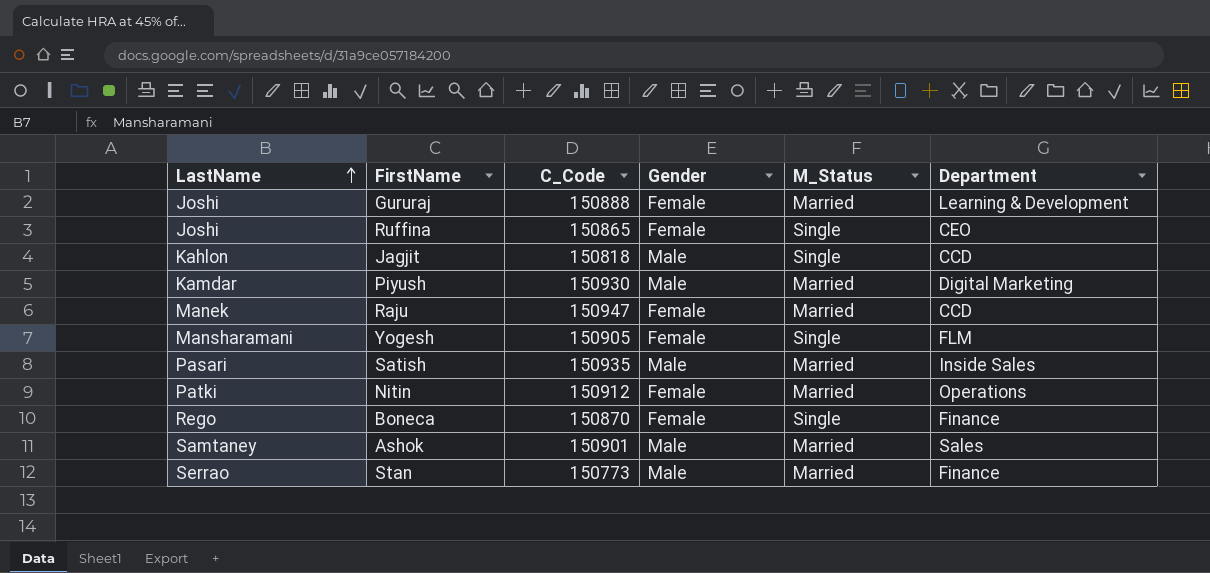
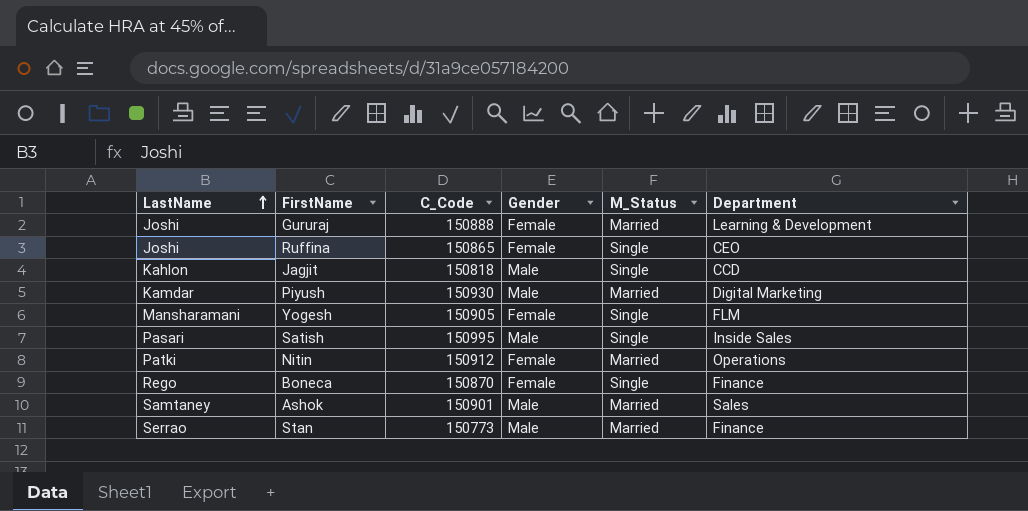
row Raju: Manek | 150947 | Female | Married | CCD -> none
Satish | C_Code: 150935 -> 150995
Satish | M_Status: Married -> Single

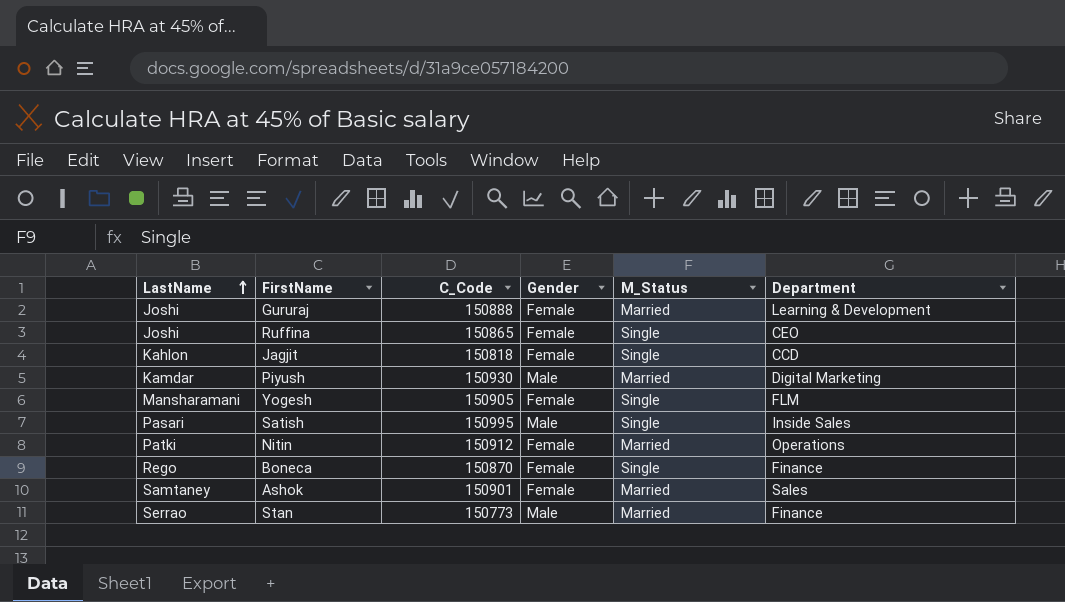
Jagjit | Gender: Male -> Female
Ashok | Gender: Male -> Female

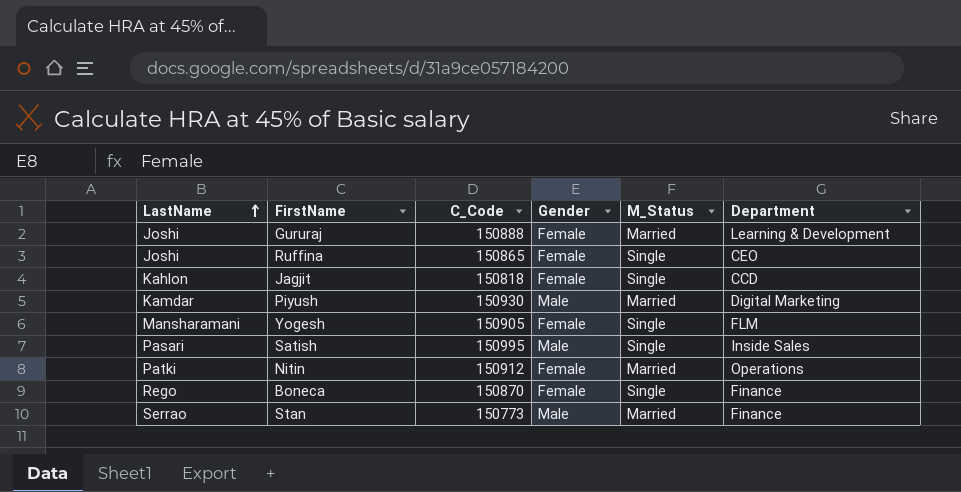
row Ashok: Samtaney | 150901 | Female | Married | Sales -> none

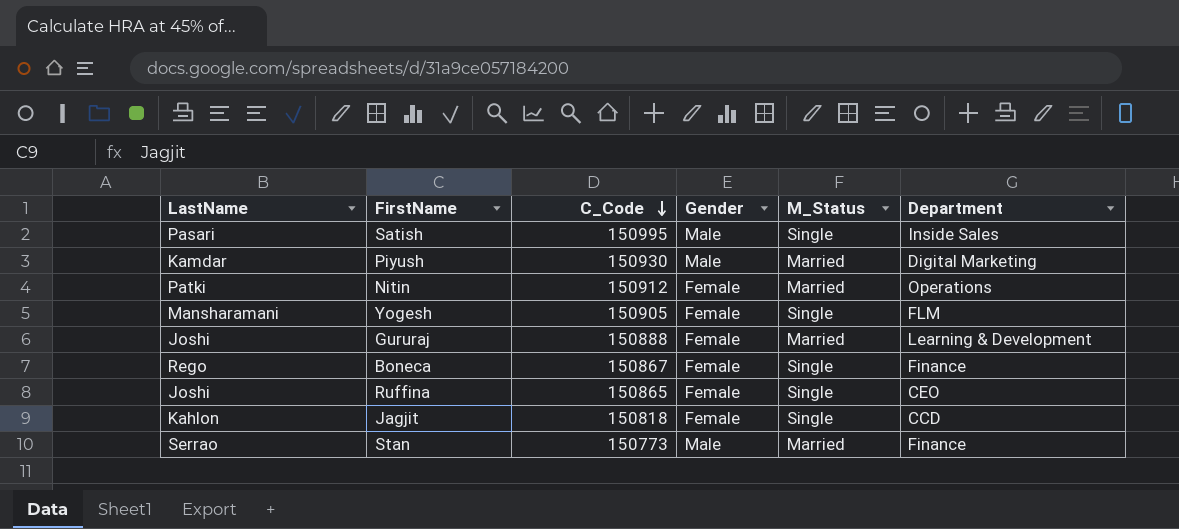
row order: LastName ascending -> C_Code descending
Boneca | C_Code: 150870 -> 150867

